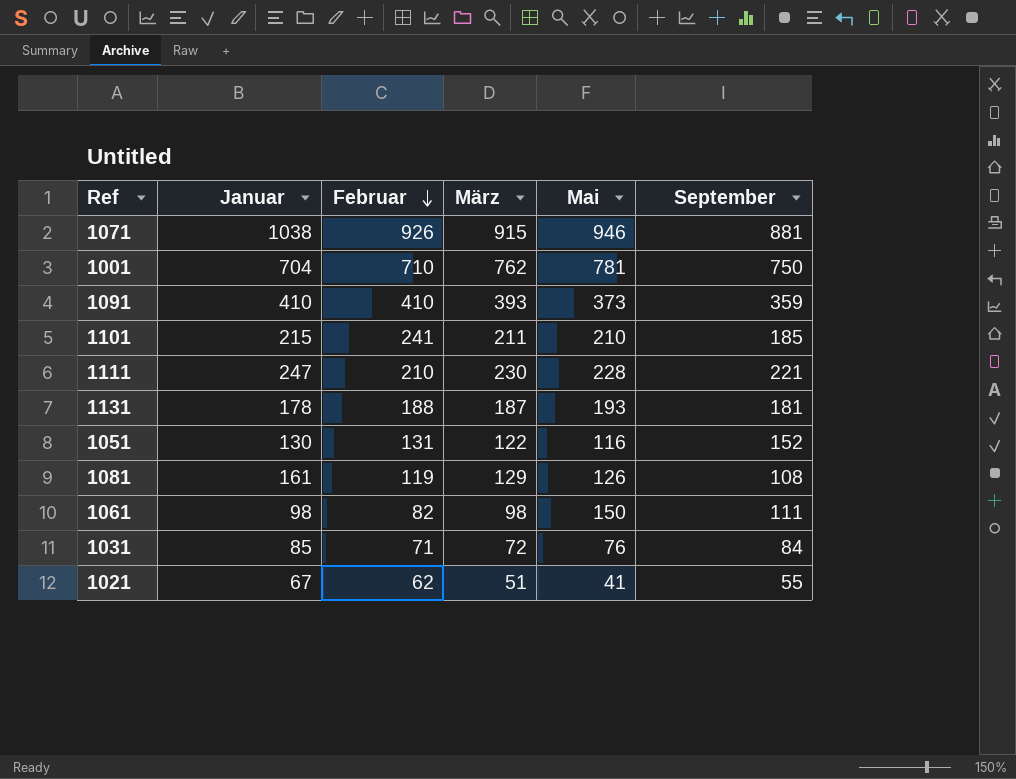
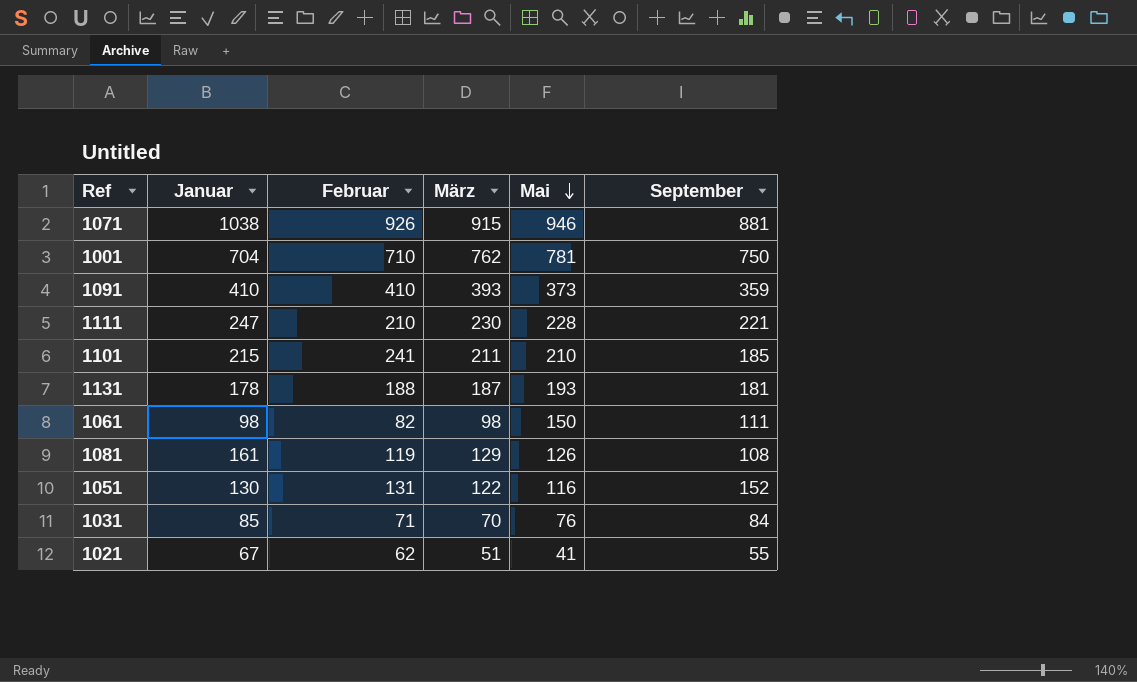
row order: Februar descending -> Mai descending
1031 | März: 72 -> 70

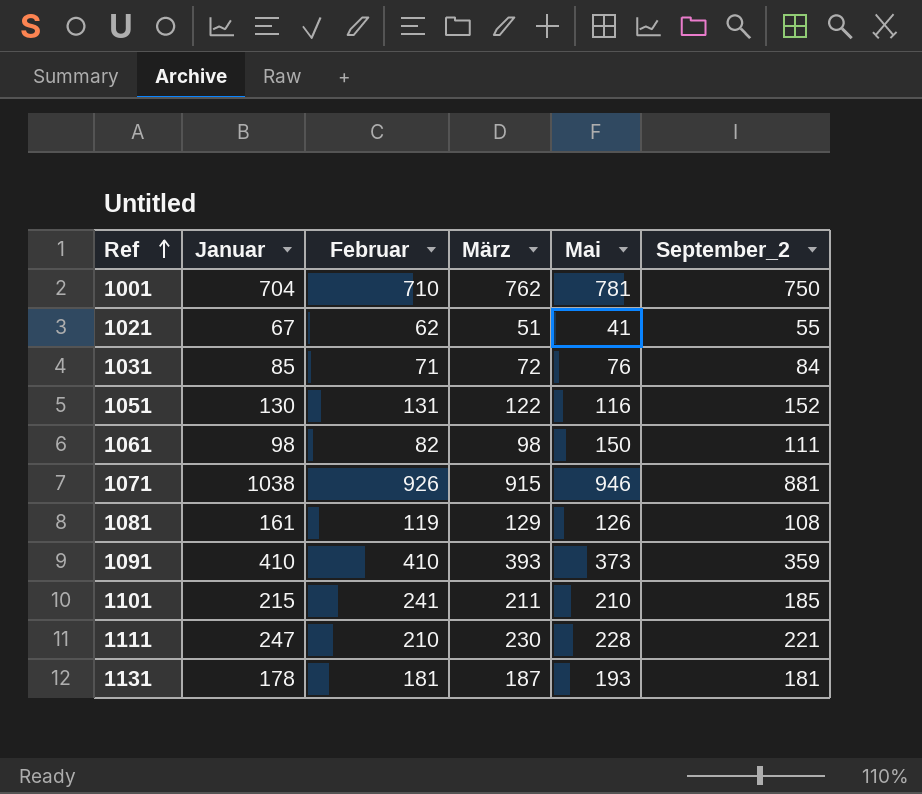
row order: Mai descending -> Ref ascending
column name: September -> September_2
1031 | März: 70 -> 72
1131 | Februar: 188 -> 181

